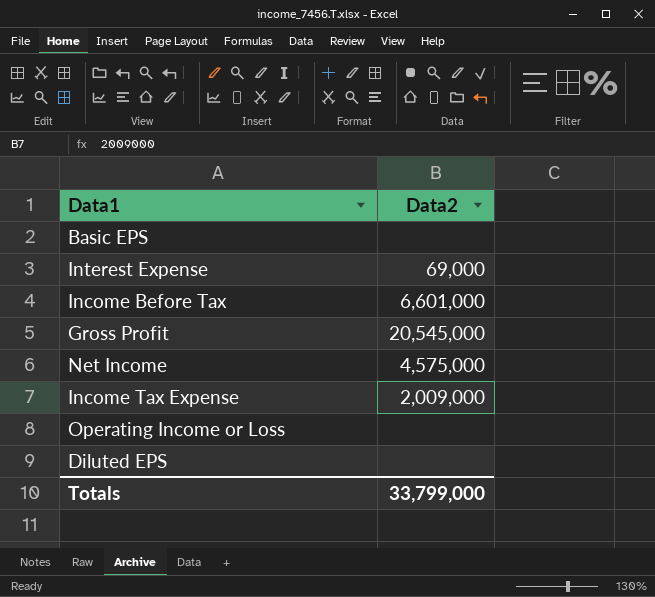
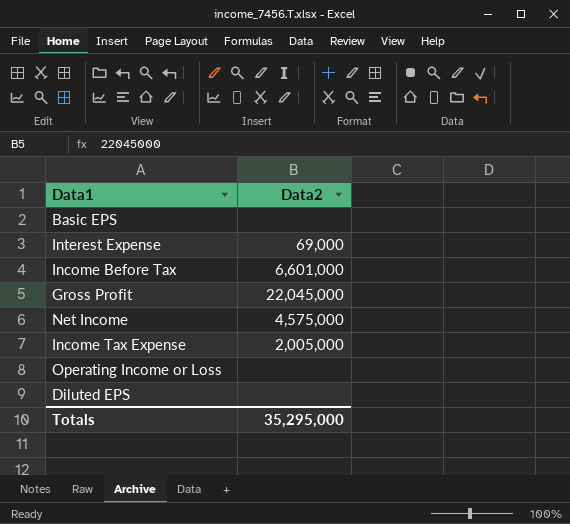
Gross Profit | Data2: 20,545,000 -> 22,045,000
Income Tax Expense | Data2: 2,009,000 -> 2,005,000
Totals | Data2: 33,799,000 -> 35,295,000

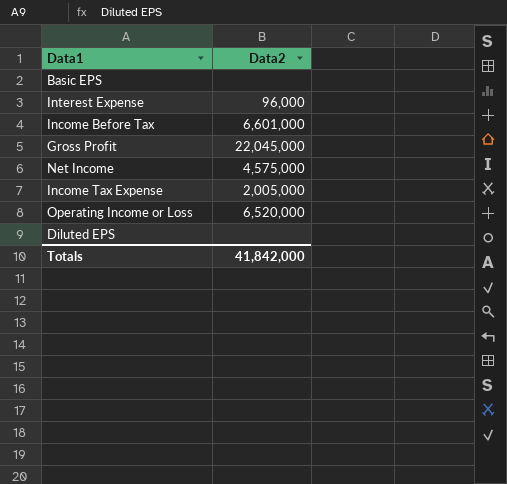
Interest Expense | Data2: 69,000 -> 96,000
Operating Income or Loss | Data2: none -> 6,520,000
Totals | Data2: 35,295,000 -> 41,842,000

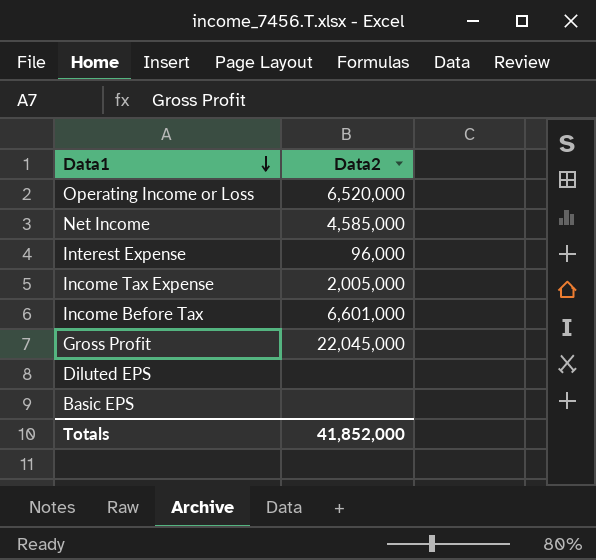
row order: none -> Data1 descending
Net Income | Data2: 4,575,000 -> 4,585,000
Totals | Data2: 41,842,000 -> 41,852,000

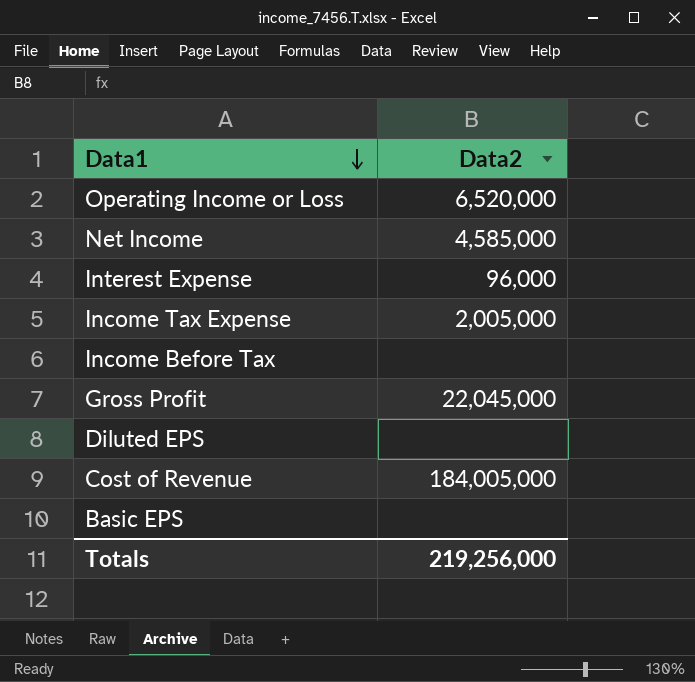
Income Before Tax | Data2: 6,601,000 -> none
row Cost of Revenue: none -> 184,005,000
Totals | Data2: 41,852,000 -> 219,256,000

